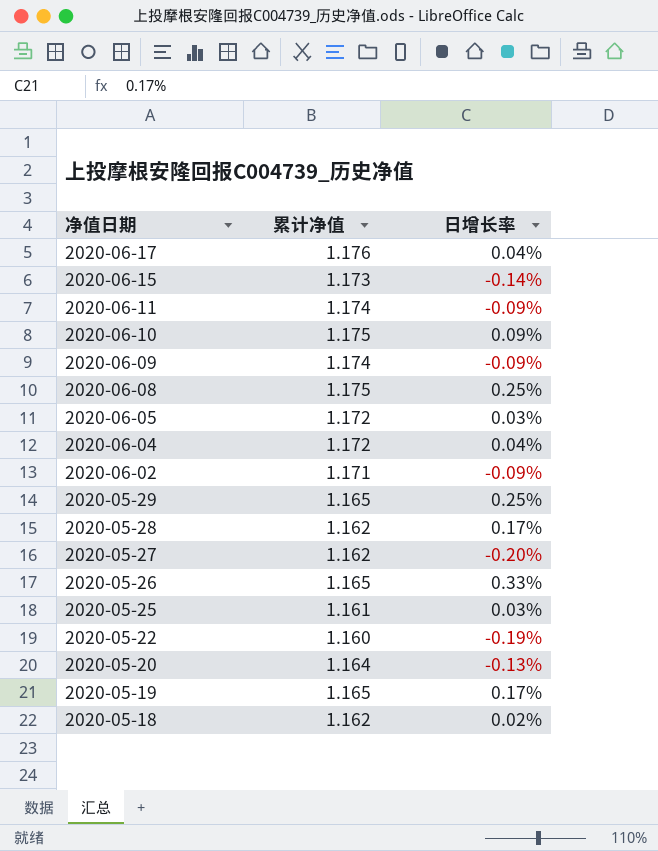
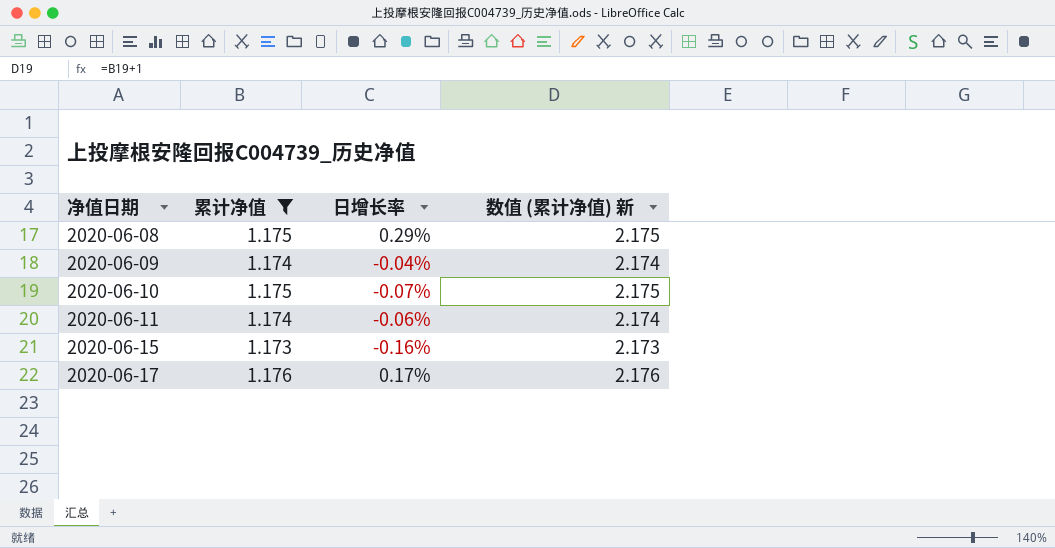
filter: none -> 累计净值 >= 1.173
row order: 净值日期 descending -> 净值日期 ascending
column 数值 (累计净值) 新 | formula: none -> [累计净值] + 1
2020-06-08 | 日增长率: 0.25% -> 0.29%
2020-06-09 | 日增长率: -0.09% -> -0.04%
2020-06-10 | 日增长率: 0.09% -> -0.07%
2020-06-11 | 日增长率: -0.09% -> -0.06%
2020-06-15 | 日增长率: -0.14% -> -0.16%
2020-06-17 | 日增长率: 0.04% -> 0.17%

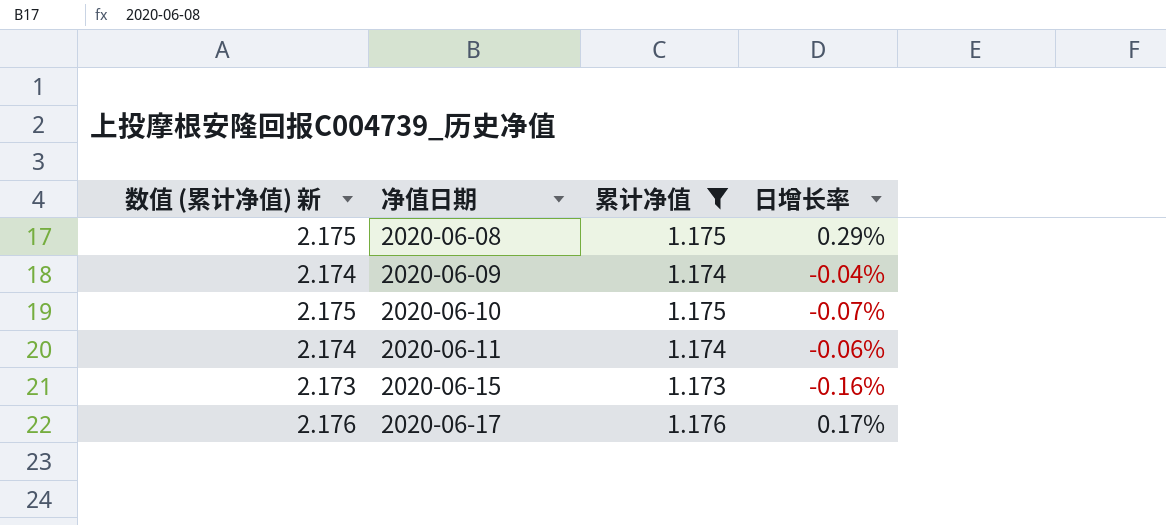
column 数值 (累计净值) 新 | position: 4 -> 1

